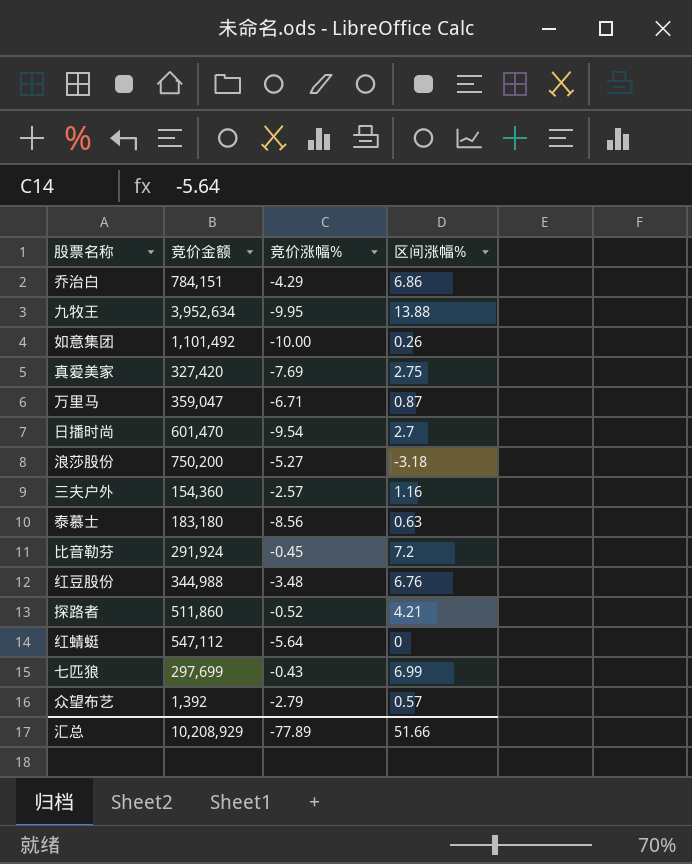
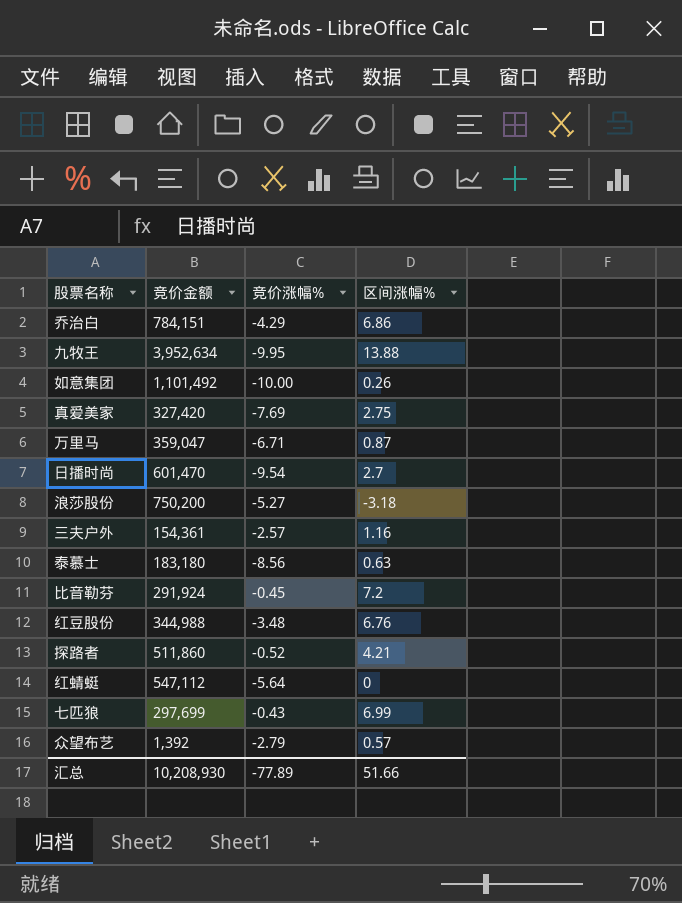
三夫户外 | 竞价金额: 154,360 -> 154,361
汇总 | 竞价金额: 10,208,929 -> 10,208,930

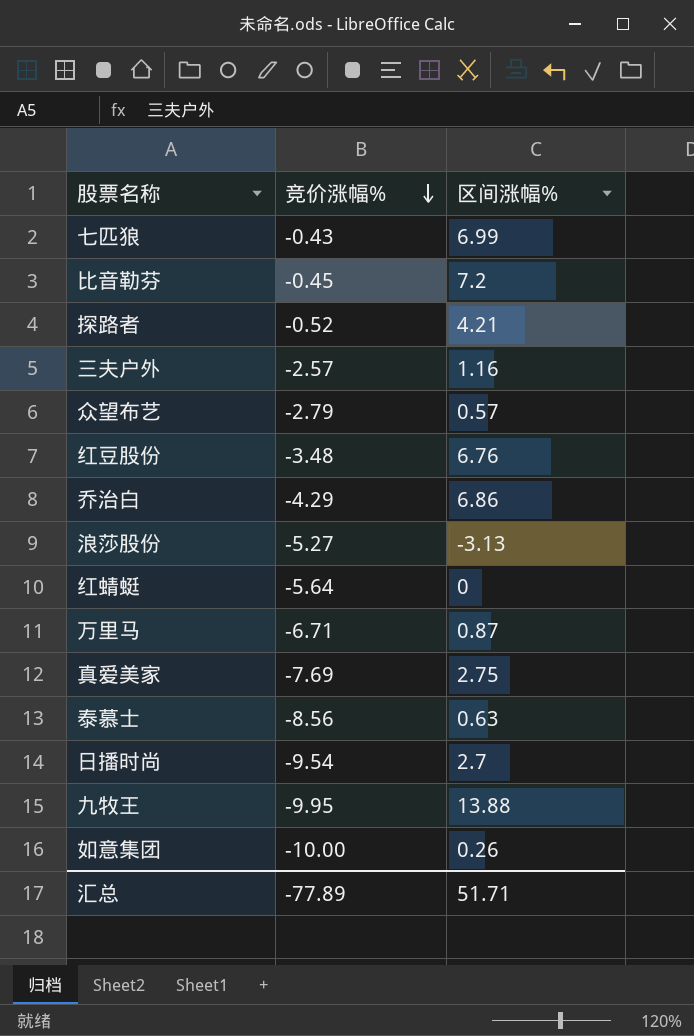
row order: none -> 竞价涨幅% descending
column 竞价金额 | position: 2 -> none
浪莎股份 | 区间涨幅%: -3.18 -> -3.13
汇总 | 区间涨幅%: 51.66 -> 51.71

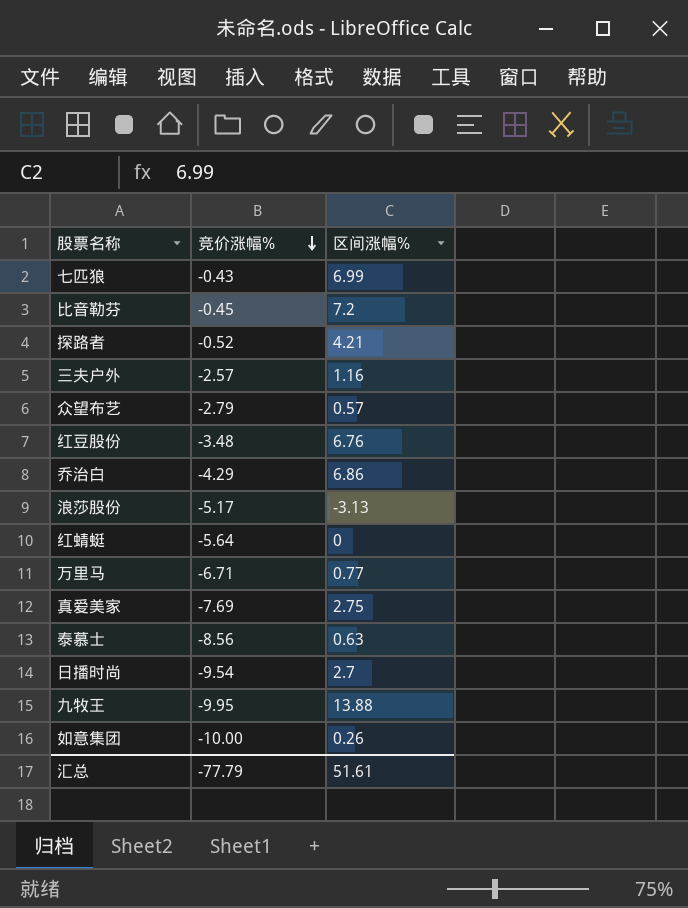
浪莎股份 | 竞价涨幅%: -5.27 -> -5.17
万里马 | 区间涨幅%: 0.87 -> 0.77
汇总 | 竞价涨幅%: -77.89 -> -77.79
汇总 | 区间涨幅%: 51.71 -> 51.61

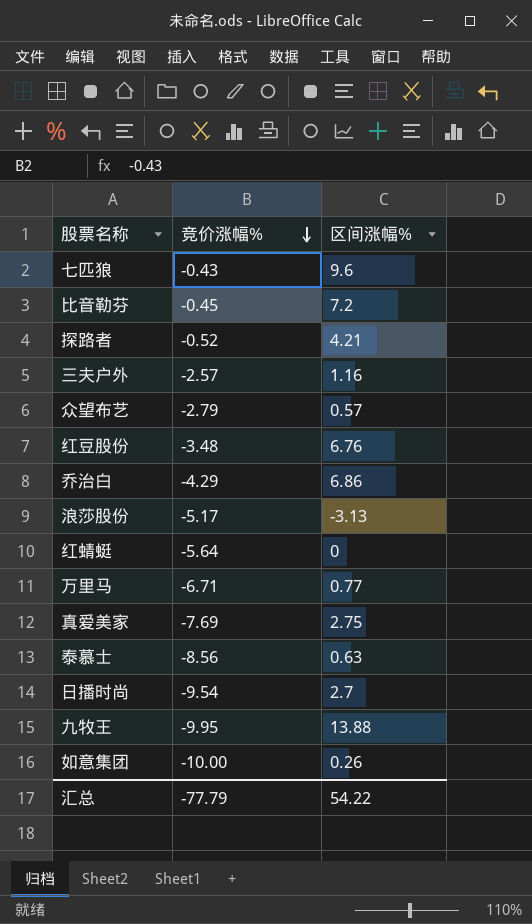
七匹狼 | 区间涨幅%: 6.99 -> 9.6
汇总 | 区间涨幅%: 51.61 -> 54.22

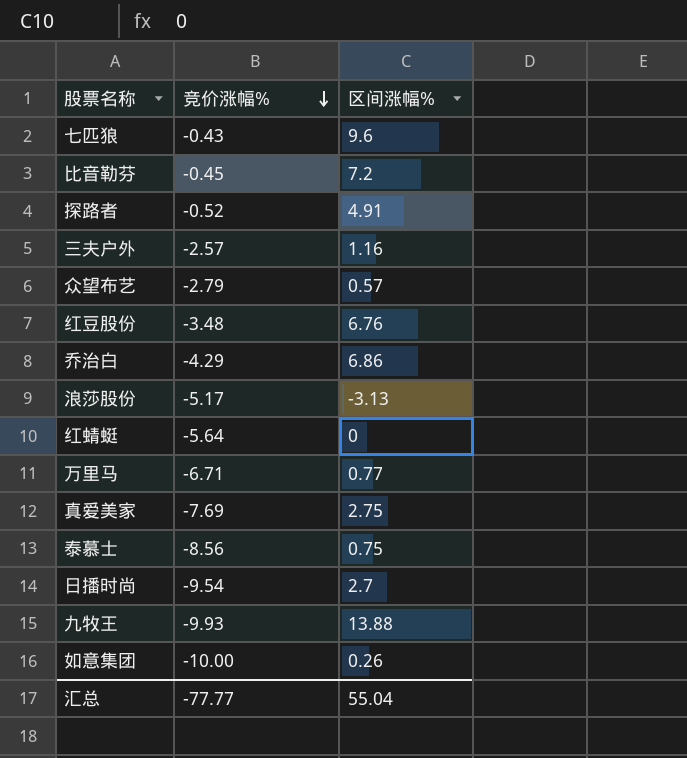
探路者 | 区间涨幅%: 4.21 -> 4.91
泰慕士 | 区间涨幅%: 0.63 -> 0.75
九牧王 | 竞价涨幅%: -9.95 -> -9.93
汇总 | 竞价涨幅%: -77.79 -> -77.77
汇总 | 区间涨幅%: 54.22 -> 55.04

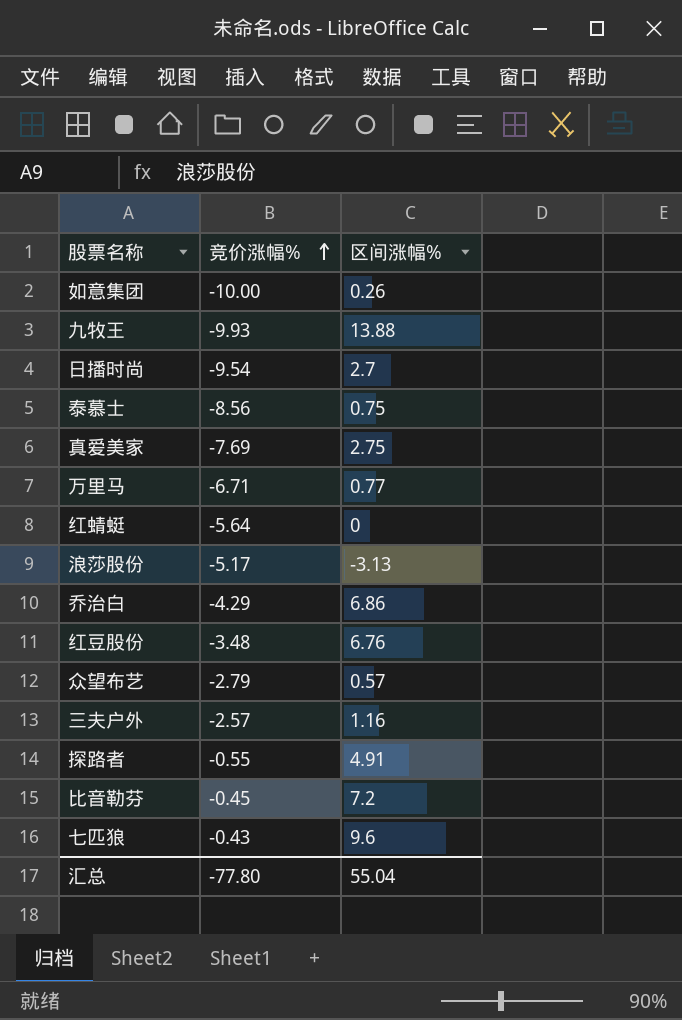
row order: 竞价涨幅% descending -> 竞价涨幅% ascending
探路者 | 竞价涨幅%: -0.52 -> -0.55
汇总 | 竞价涨幅%: -77.77 -> -77.80

